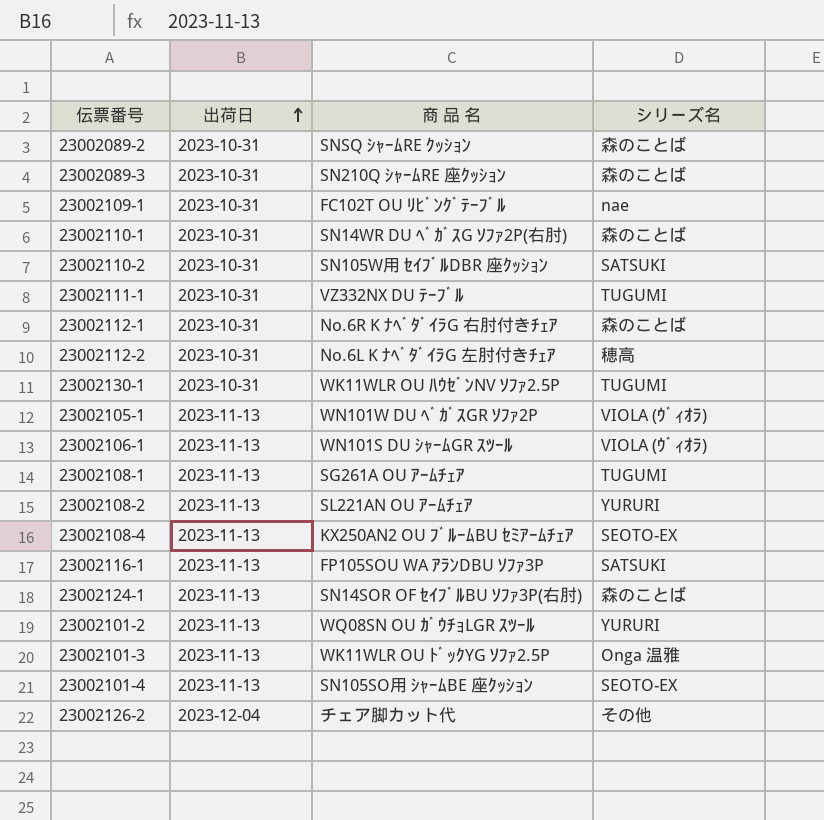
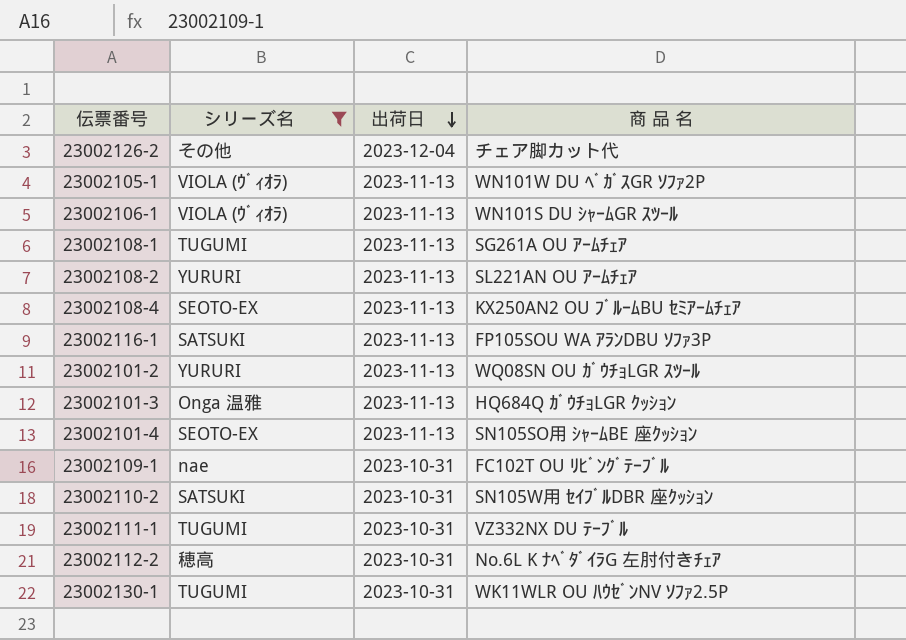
filter: none -> シリーズ名 != 森のことば
row order: 出荷日 ascending -> 出荷日 descending
column シリーズ名 | position: 4 -> 2
23002101-3 | 商 品 名: WK11WLR OU ﾄﾞｯｸYG ｿﾌｧ2.5P -> HQ684Q ｶﾞｳﾁｮLGR ｸｯｼｮﾝ

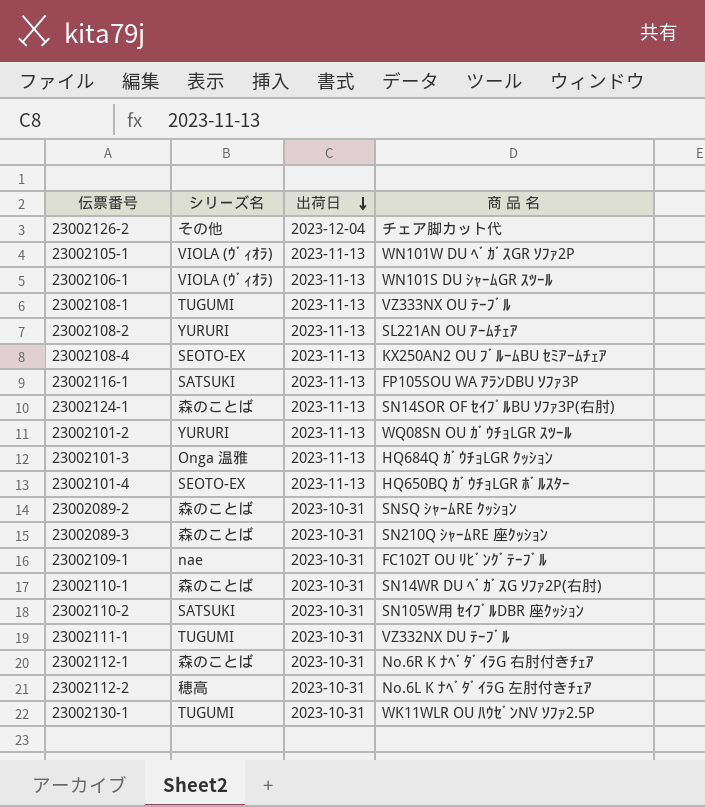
filter: シリーズ名 != 森のことば -> none
23002108-1 | 商 品 名: SG261A OU ｱｰﾑﾁｪｱ -> VZ333NX OU ﾃｰﾌﾞﾙ
23002101-4 | 商 品 名: SN105SO用 ｼｬｰﾑBE 座ｸｯｼｮﾝ -> HQ650BQ ｶﾞｳﾁｮLGR ﾎﾞﾙｽﾀｰ

